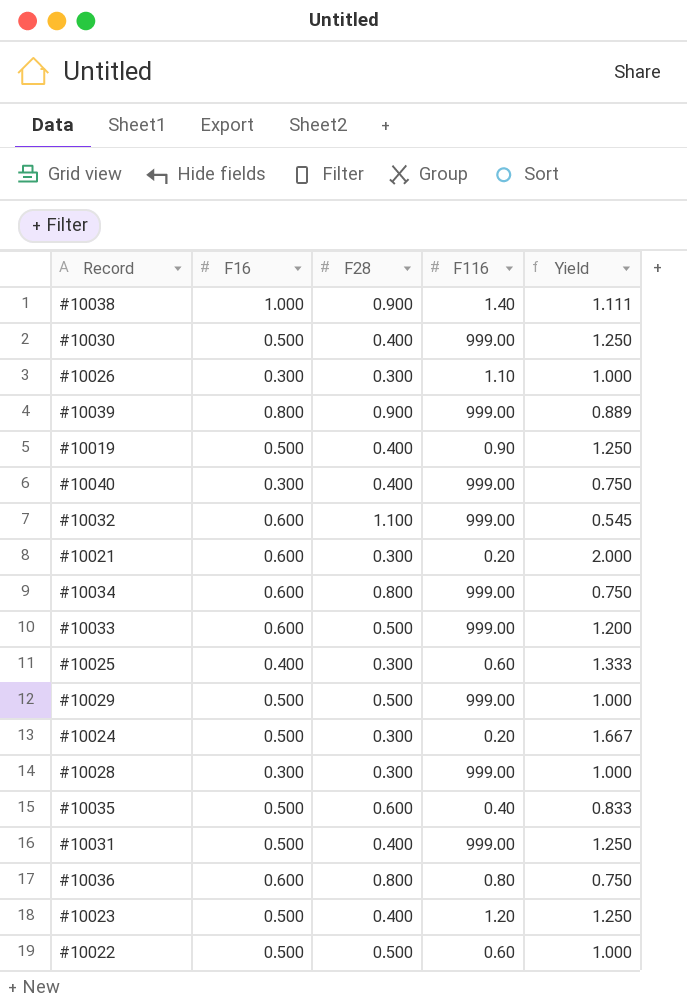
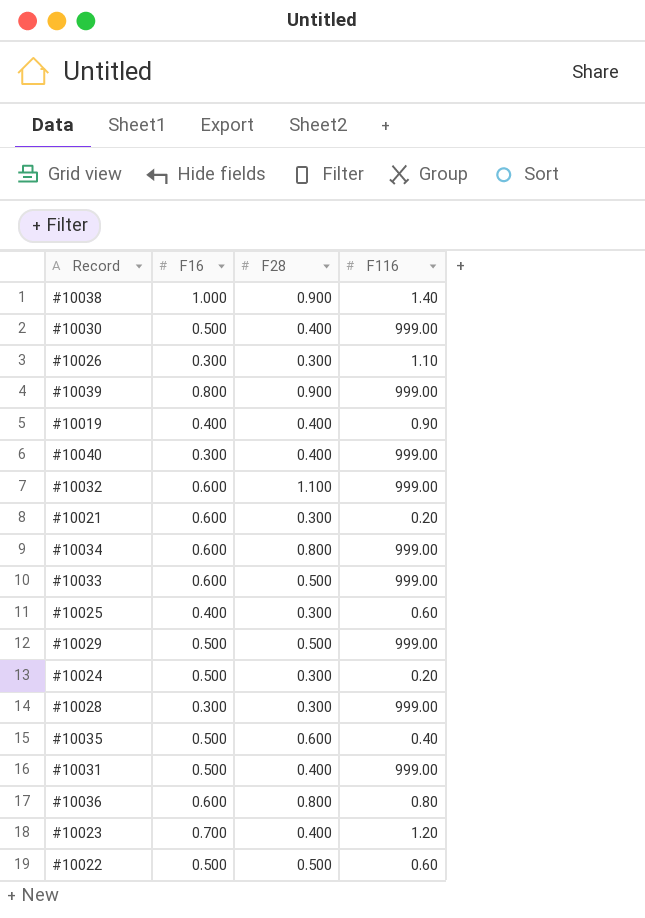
column Yield | formula: [F16] / [F28] -> none
#10019 | F16: 0.500 -> 0.400
#10023 | F16: 0.500 -> 0.700

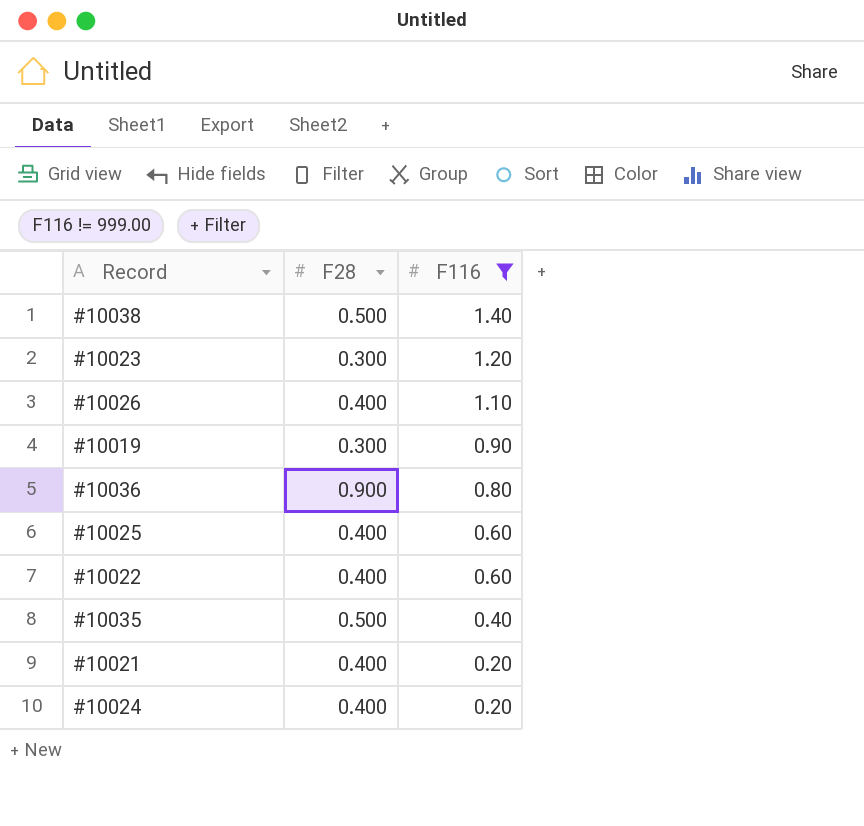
filter: none -> F116 != 999.00
row order: none -> F116 descending
column F16 | position: 2 -> none
#10038 | F28: 0.900 -> 0.500
#10023 | F28: 0.400 -> 0.300
#10026 | F28: 0.300 -> 0.400
#10019 | F28: 0.400 -> 0.300
#10036 | F28: 0.800 -> 0.900
#10025 | F28: 0.300 -> 0.400
#10022 | F28: 0.500 -> 0.400
#10035 | F28: 0.600 -> 0.500
#10021 | F28: 0.300 -> 0.400
#10024 | F28: 0.300 -> 0.400

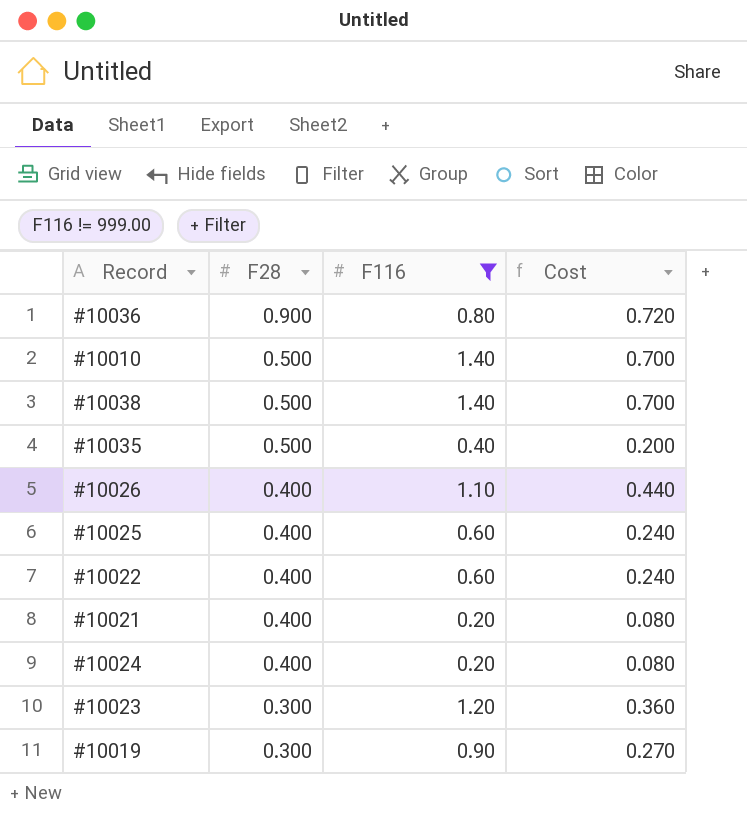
row order: F116 descending -> F28 descending
column Cost | formula: none -> [F28] * [F116]
row #10010: none -> 0.500 | 1.40 | 0.700

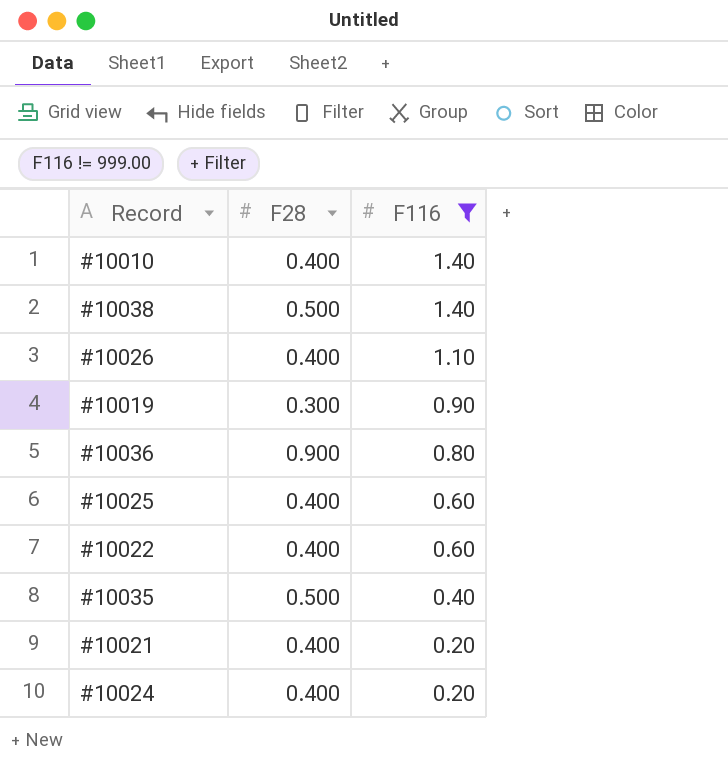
row order: F28 descending -> F116 descending
column Cost | formula: [F28] * [F116] -> none
row #10023: 0.300 | 1.20 | 0.360 -> none
#10010 | F28: 0.500 -> 0.400

